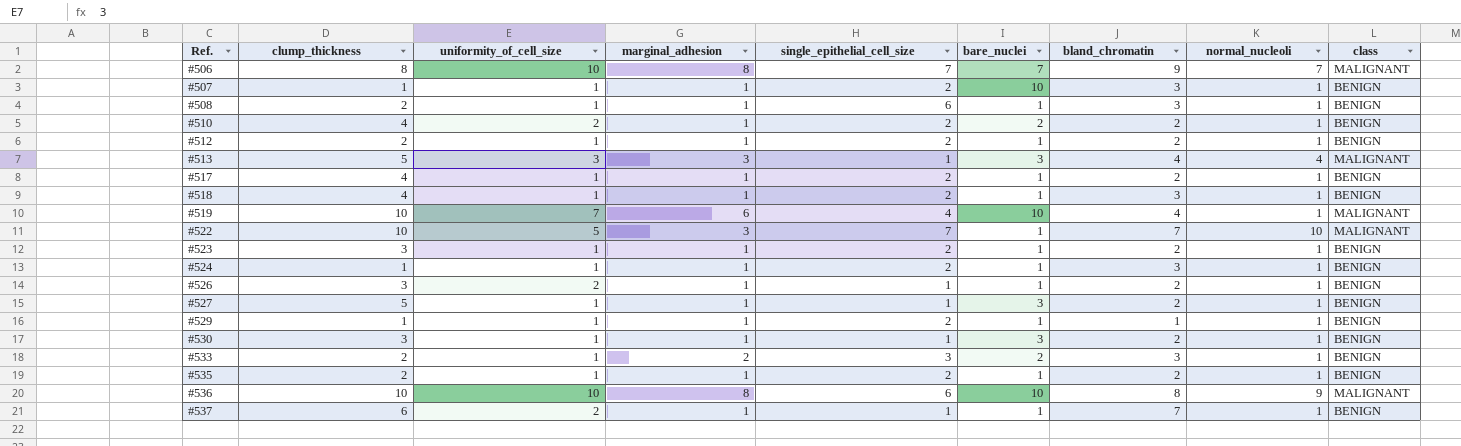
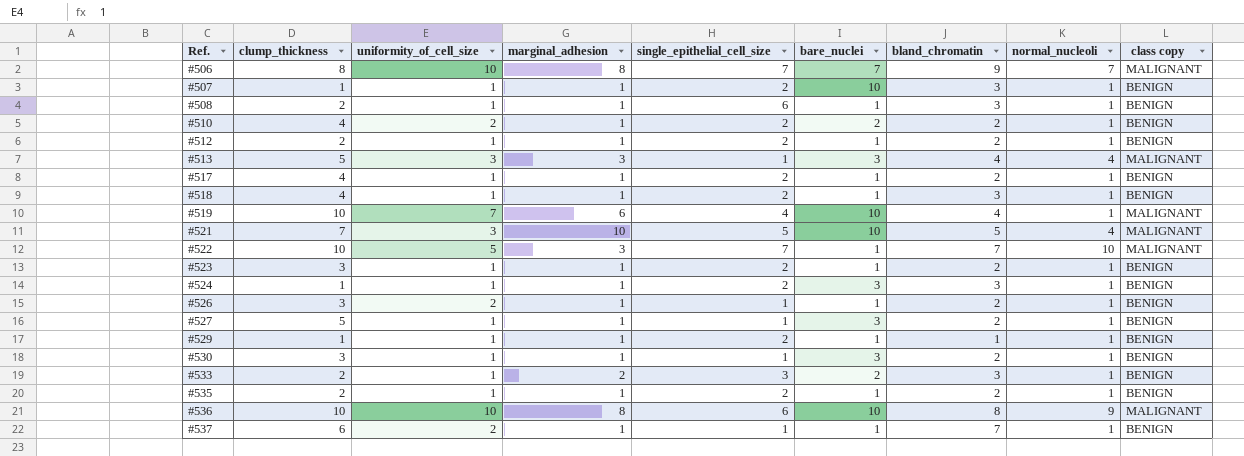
column name: class -> class copy
row #521: none -> 7 | 3 | 10 | 5 | 10 | 5 | 4 | MALIGNANT
#524 | bare_nuclei: 1 -> 3

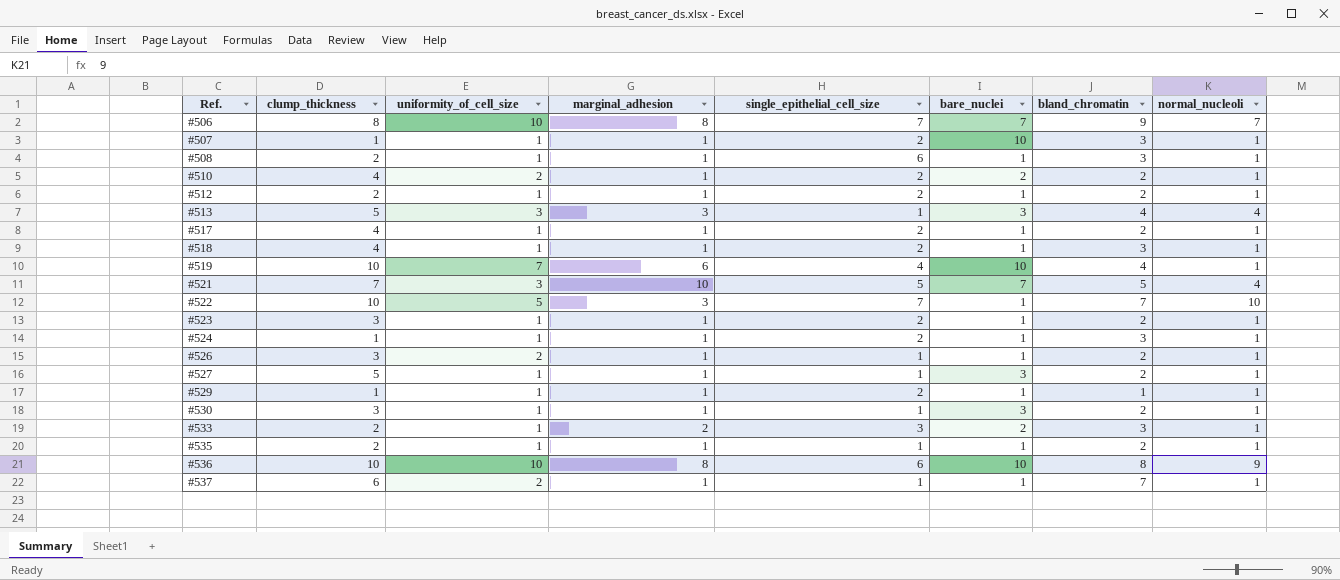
column class copy | position: 9 -> none
#521 | bare_nuclei: 10 -> 7
#524 | bare_nuclei: 3 -> 1
#535 | single_epithelial_cell_size: 2 -> 1

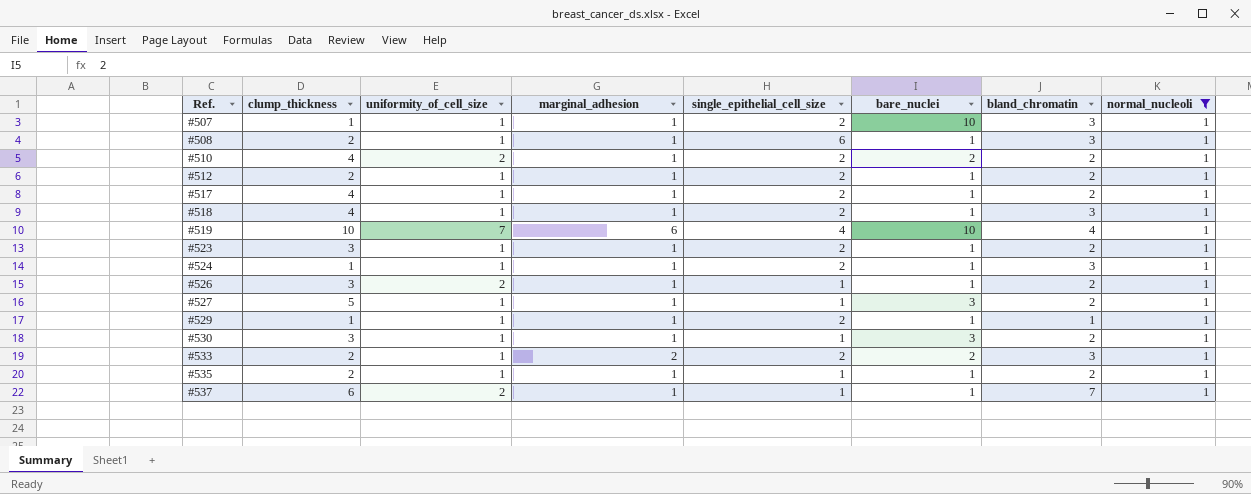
filter: none -> normal_nucleoli = 1
#533 | single_epithelial_cell_size: 3 -> 2

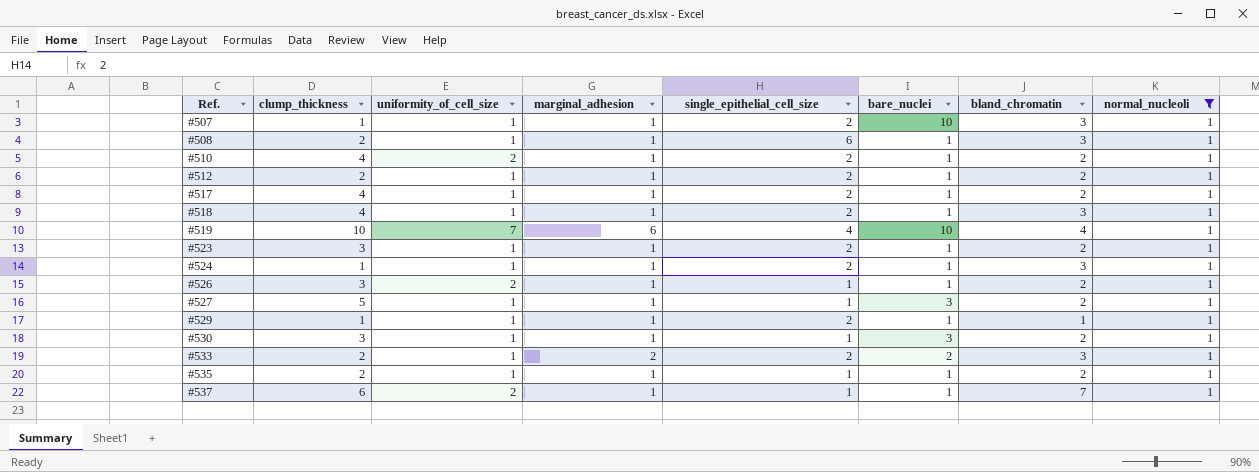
#510 | bare_nuclei: 2 -> 1

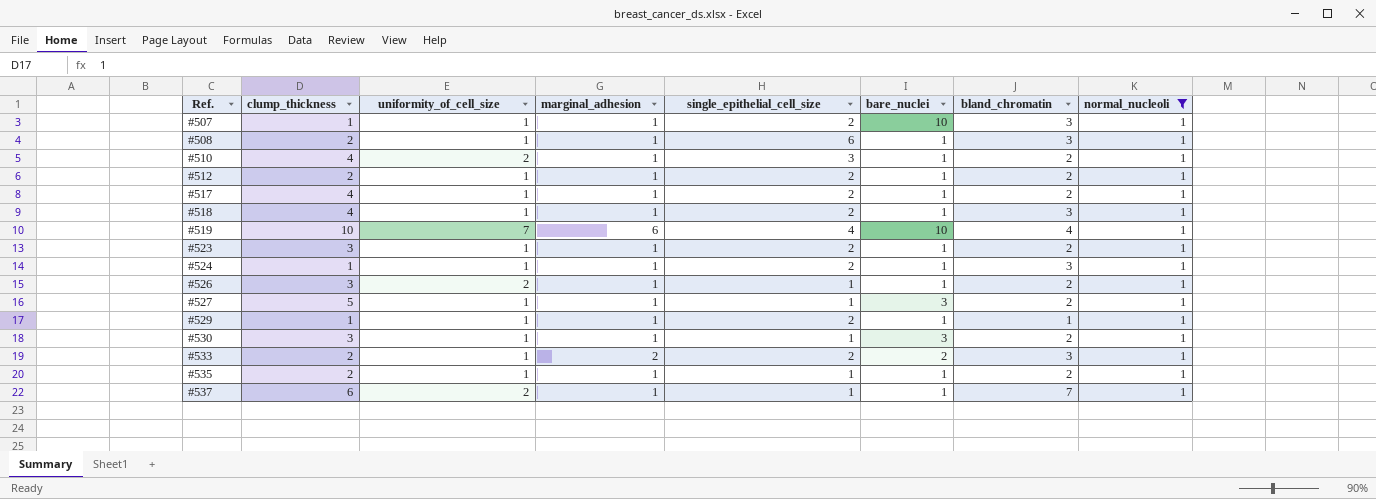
#510 | single_epithelial_cell_size: 2 -> 3

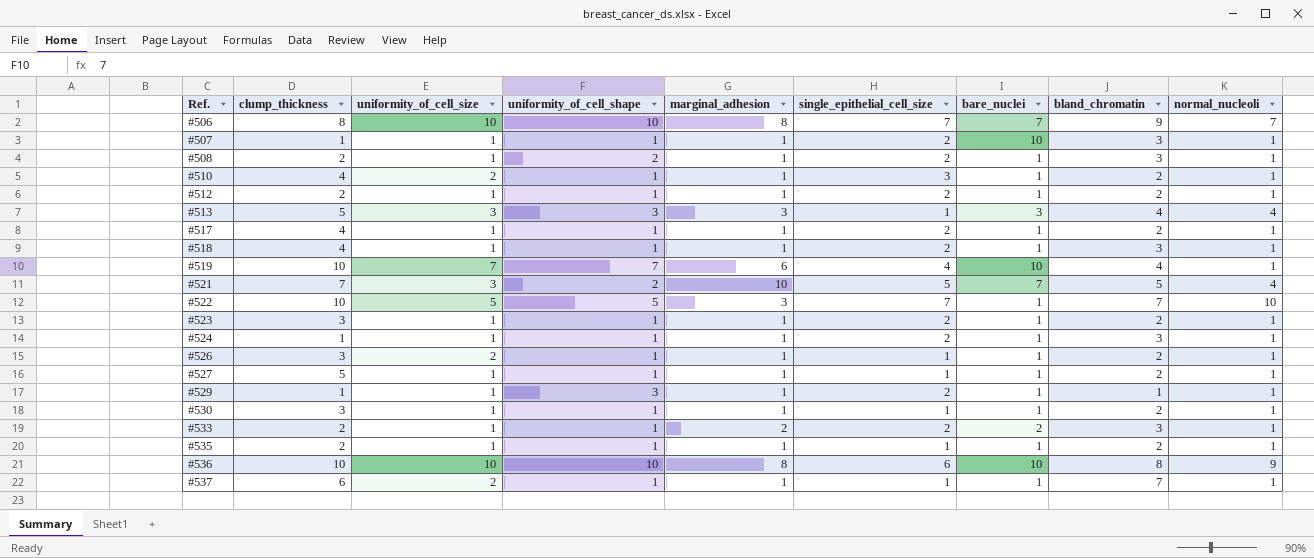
filter: normal_nucleoli = 1 -> none
column uniformity_of_cell_shape | position: none -> 4
#508 | single_epithelial_cell_size: 6 -> 2
#527 | bare_nuclei: 3 -> 1
#530 | bare_nuclei: 3 -> 1

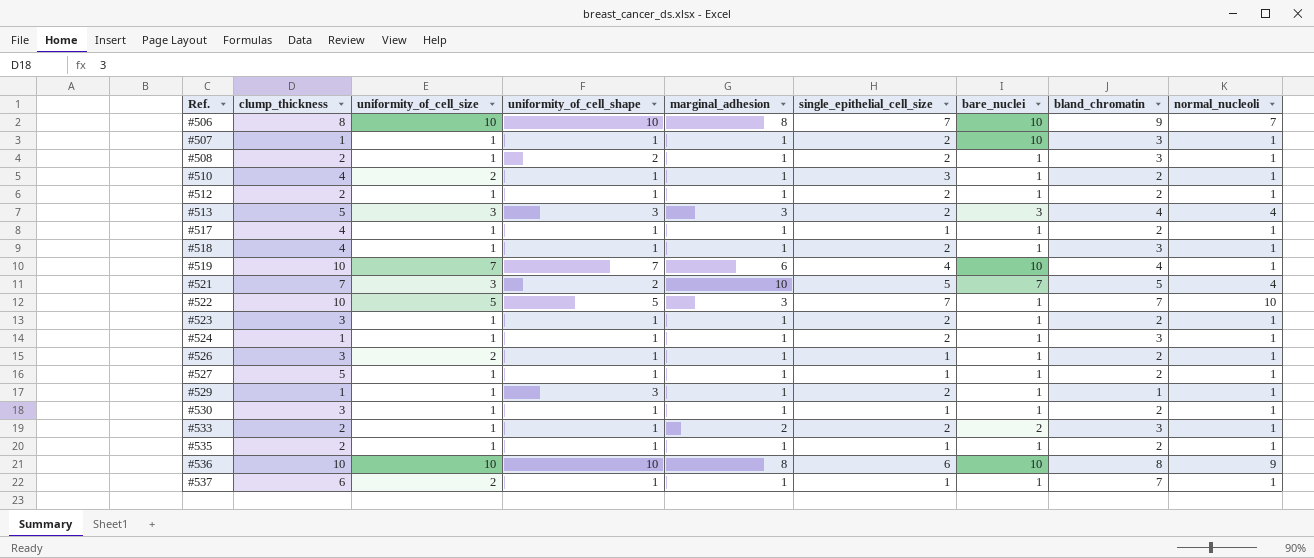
#506 | bare_nuclei: 7 -> 10
#513 | single_epithelial_cell_size: 1 -> 2
#517 | single_epithelial_cell_size: 2 -> 1

